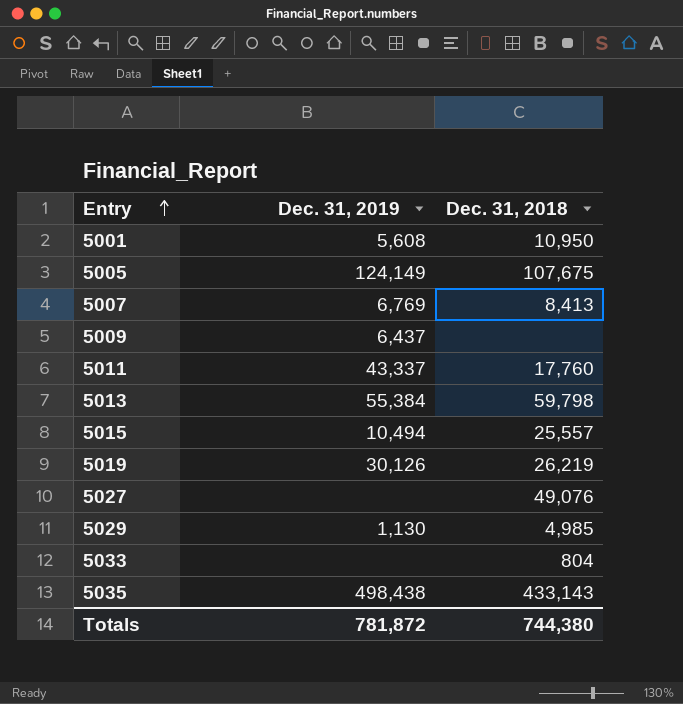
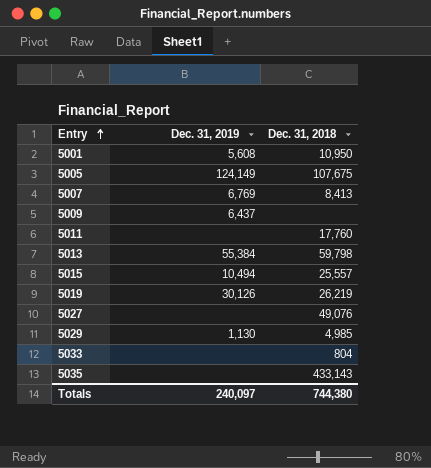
5011 | Dec. 31, 2019: 43,337 -> none
5035 | Dec. 31, 2019: 498,438 -> none
Totals | Dec. 31, 2019: 781,872 -> 240,097

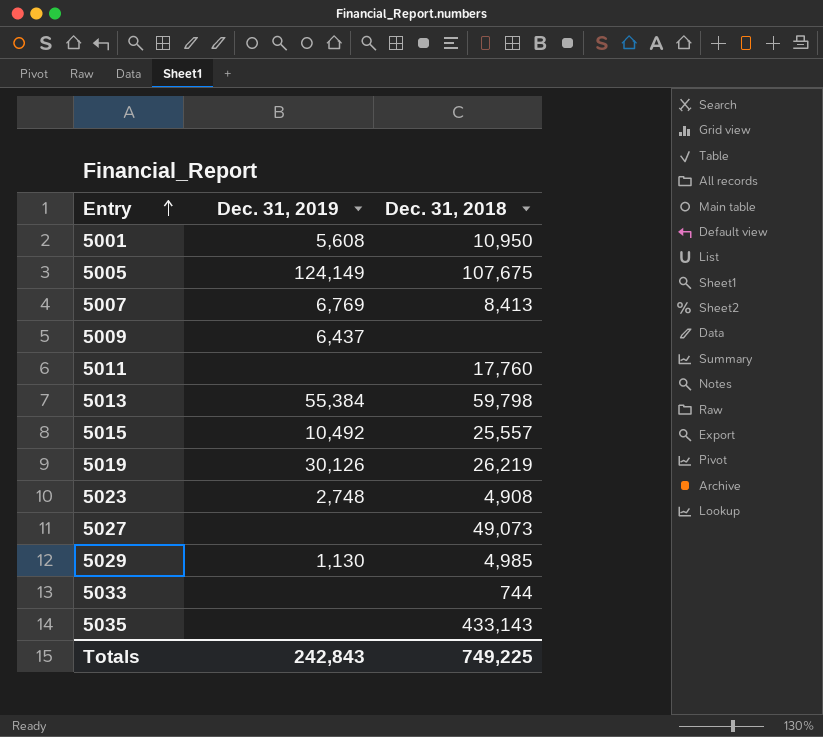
5015 | Dec. 31, 2019: 10,494 -> 10,492
row 5023: none -> 2,748 | 4,908
5027 | Dec. 31, 2018: 49,076 -> 49,073
5033 | Dec. 31, 2018: 804 -> 744
Totals | Dec. 31, 2019: 240,097 -> 242,843
Totals | Dec. 31, 2018: 744,380 -> 749,225

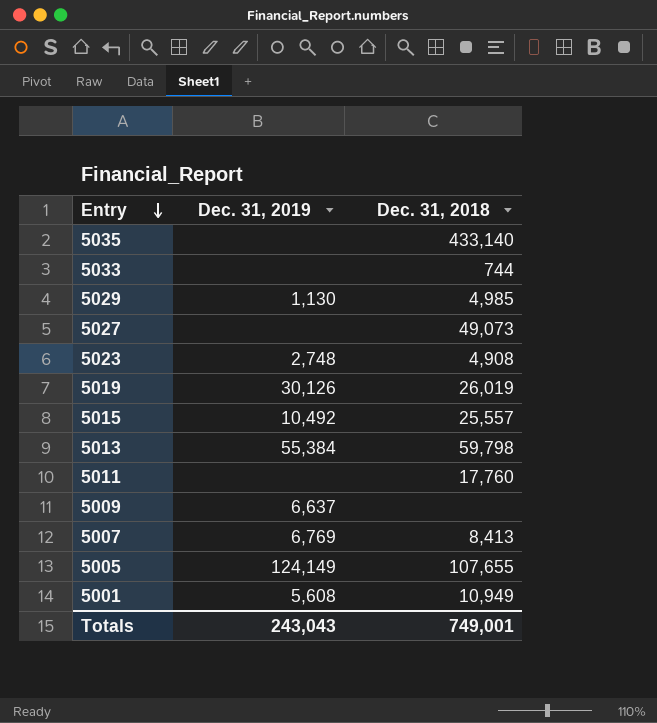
row order: Entry ascending -> Entry descending
5035 | Dec. 31, 2018: 433,143 -> 433,140
5019 | Dec. 31, 2018: 26,219 -> 26,019
5009 | Dec. 31, 2019: 6,437 -> 6,637
5005 | Dec. 31, 2018: 107,675 -> 107,655
5001 | Dec. 31, 2018: 10,950 -> 10,949
Totals | Dec. 31, 2019: 242,843 -> 243,043
Totals | Dec. 31, 2018: 749,225 -> 749,001

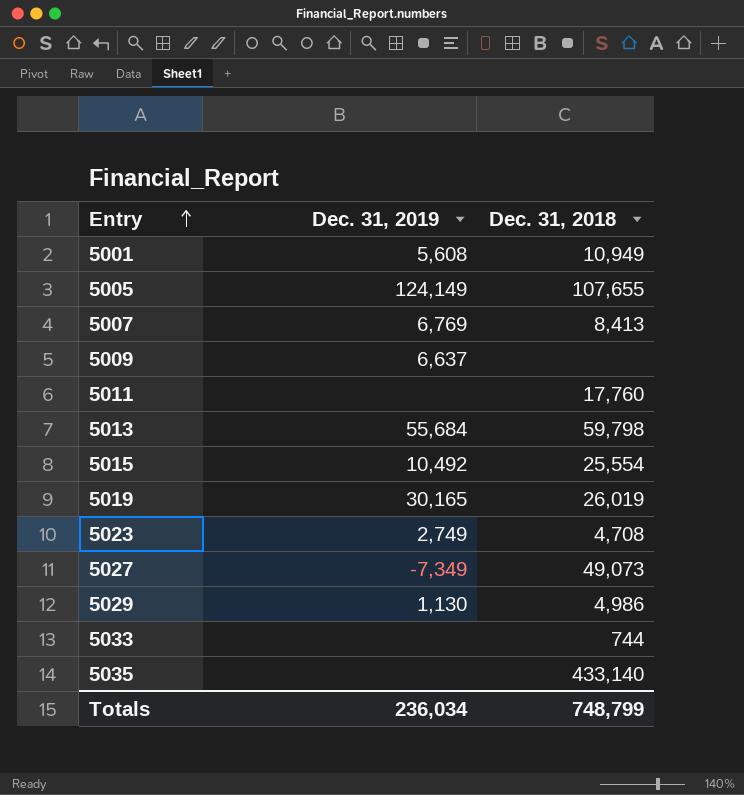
row order: Entry descending -> Entry ascending
5013 | Dec. 31, 2019: 55,384 -> 55,684
5015 | Dec. 31, 2018: 25,557 -> 25,554
5019 | Dec. 31, 2019: 30,126 -> 30,165
5023 | Dec. 31, 2019: 2,748 -> 2,749
5023 | Dec. 31, 2018: 4,908 -> 4,708
5027 | Dec. 31, 2019: none -> -7,349
5029 | Dec. 31, 2018: 4,985 -> 4,986
Totals | Dec. 31, 2019: 243,043 -> 236,034
Totals | Dec. 31, 2018: 749,001 -> 748,799

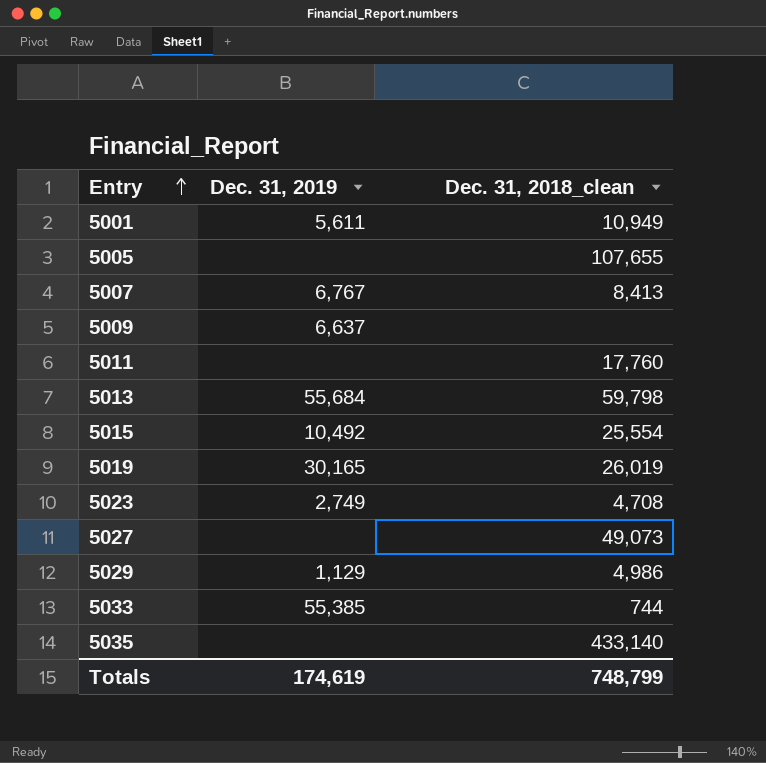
column name: Dec. 31, 2018 -> Dec. 31, 2018_clean
5001 | Dec. 31, 2019: 5,608 -> 5,611
5005 | Dec. 31, 2019: 124,149 -> none
5007 | Dec. 31, 2019: 6,769 -> 6,767
5027 | Dec. 31, 2019: -7,349 -> none
5029 | Dec. 31, 2019: 1,130 -> 1,129
5033 | Dec. 31, 2019: none -> 55,385
Totals | Dec. 31, 2019: 236,034 -> 174,619

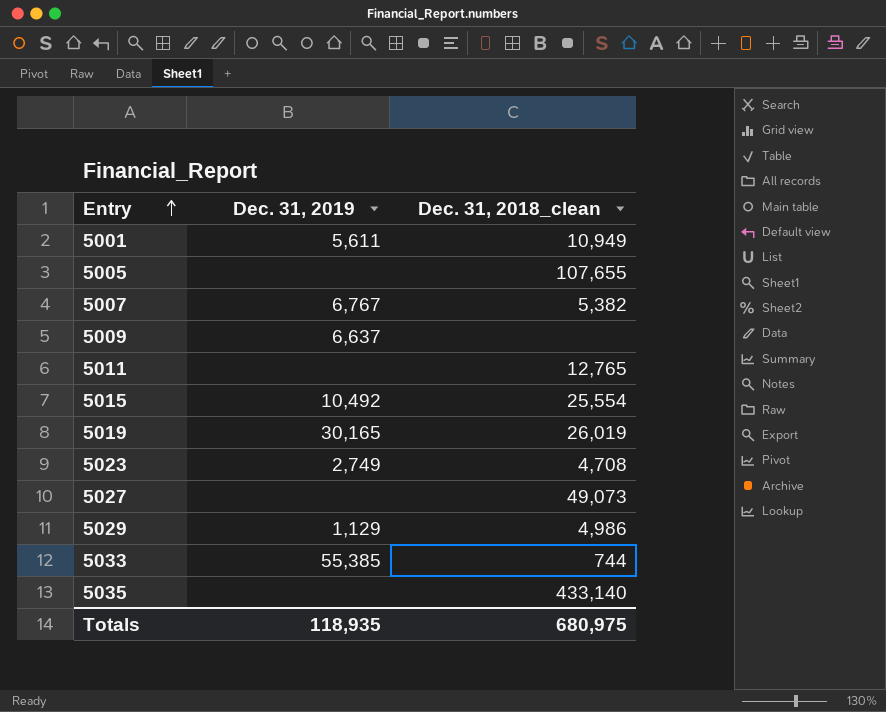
row 5013: 55,684 | 59,798 -> none
5007 | Dec. 31, 2018_clean: 8,413 -> 5,382
5011 | Dec. 31, 2018_clean: 17,760 -> 12,765
Totals | Dec. 31, 2019: 174,619 -> 118,935
Totals | Dec. 31, 2018_clean: 748,799 -> 680,975

